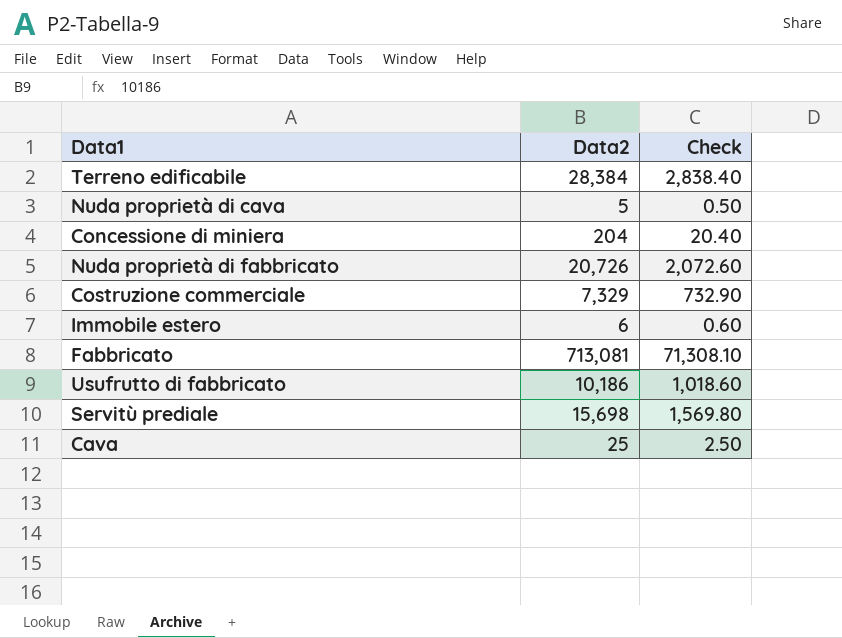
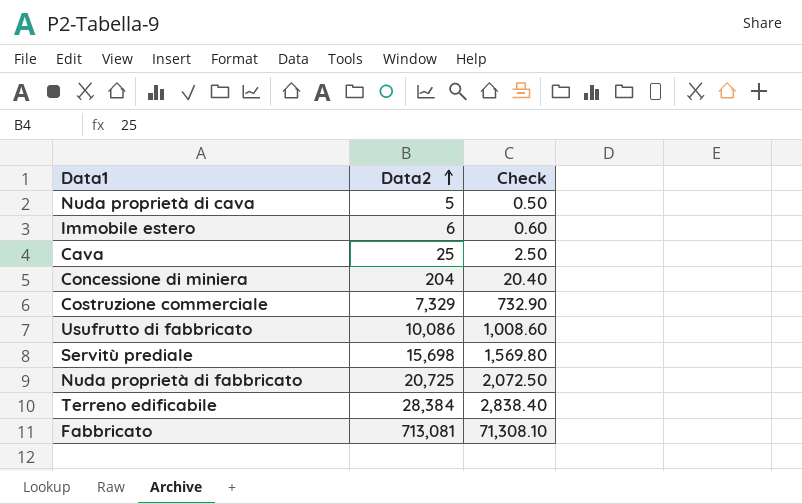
row order: none -> Data2 ascending
Usufrutto di fabbricato | Data2: 10,186 -> 10,086
Usufrutto di fabbricato | Check: 1,018.60 -> 1,008.60
Nuda proprietà di fabbricato | Data2: 20,726 -> 20,725
Nuda proprietà di fabbricato | Check: 2,072.60 -> 2,072.50

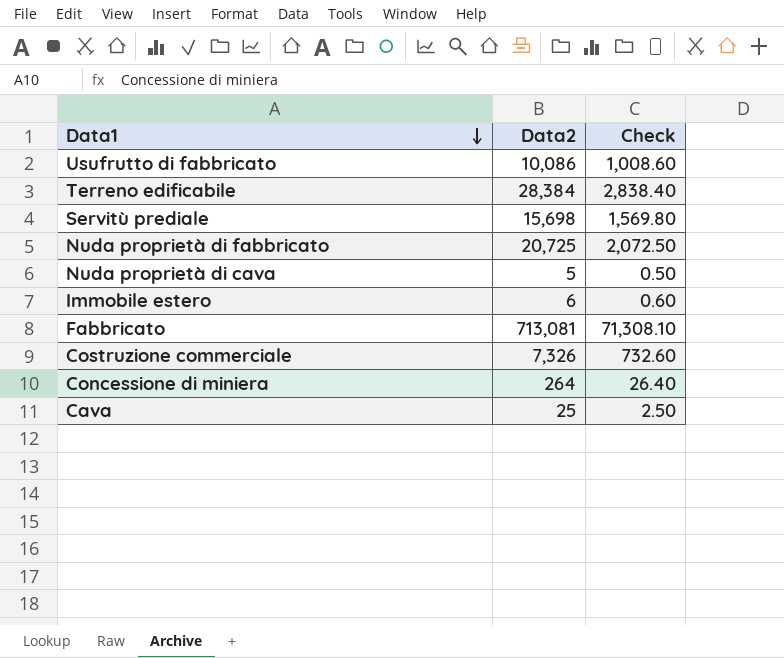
row order: Data2 ascending -> Data1 descending
Costruzione commerciale | Data2: 7,329 -> 7,326
Costruzione commerciale | Check: 732.90 -> 732.60
Concessione di miniera | Data2: 204 -> 264
Concessione di miniera | Check: 20.40 -> 26.40

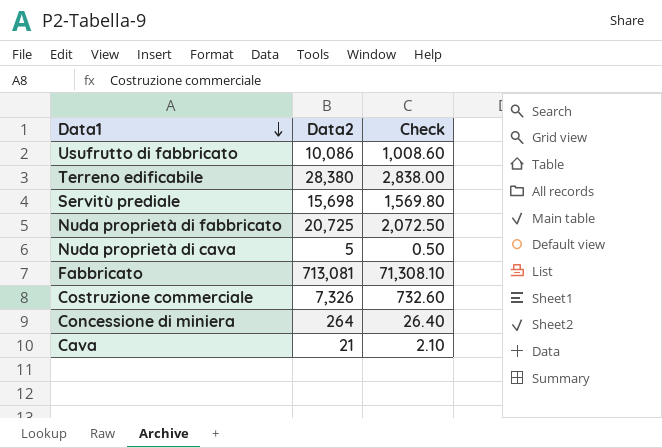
row Immobile estero: 6 | 0.60 -> none
Terreno edificabile | Data2: 28,384 -> 28,380
Terreno edificabile | Check: 2,838.40 -> 2,838.00
Cava | Data2: 25 -> 21
Cava | Check: 2.50 -> 2.10

